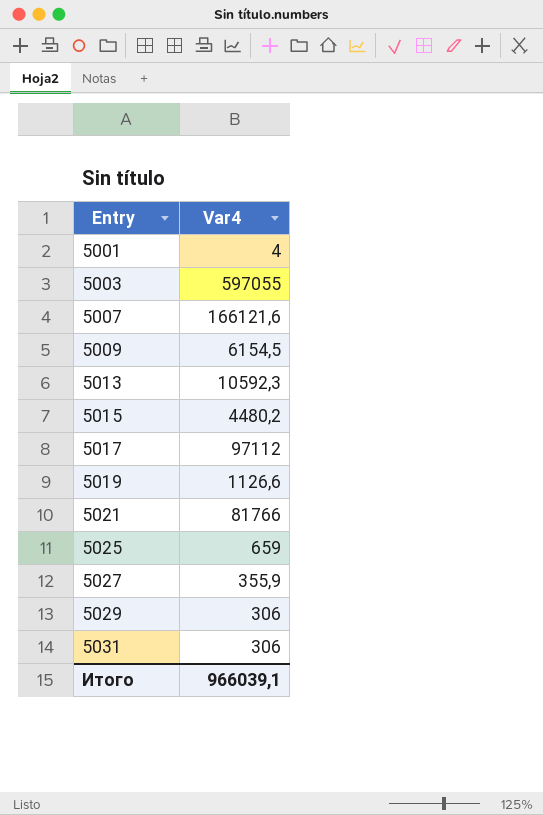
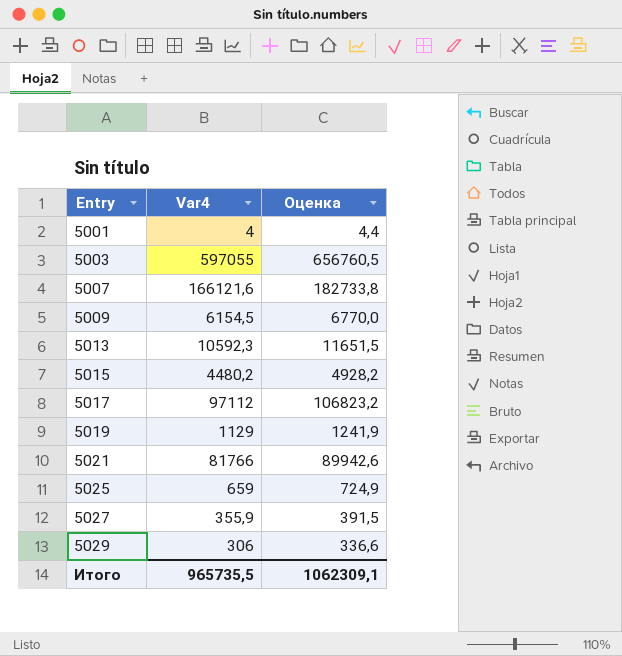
column Оценка | formula: none -> [Var4] * 1,1
row 5031: 306 -> none
5019 | Var4: 1126,6 -> 1129
Итого | Var4: 966039,1 -> 965735,5

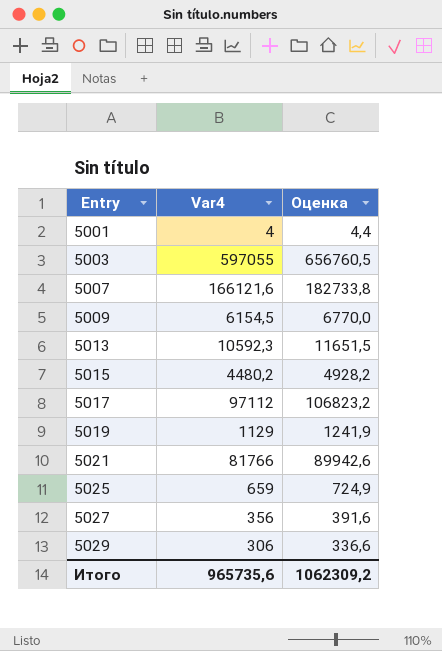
5027 | Var4: 355,9 -> 356
5027 | Оценка: 391,5 -> 391,6
Итого | Var4: 965735,5 -> 965735,6
Итого | Оценка: 1062309,1 -> 1062309,2

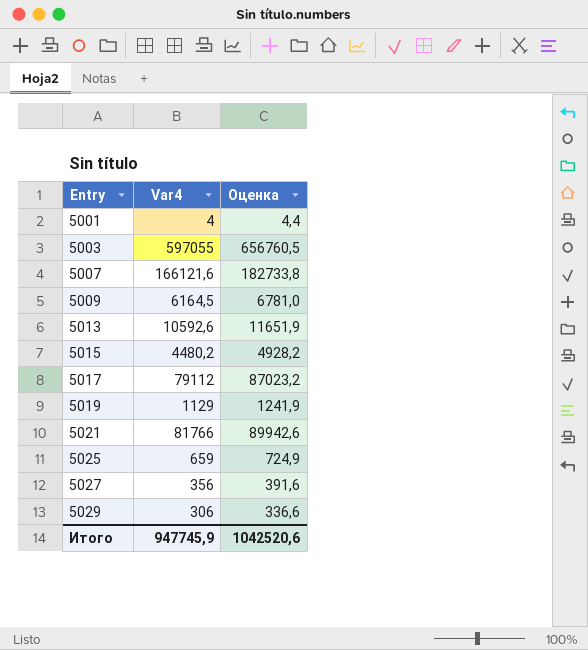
5009 | Var4: 6154,5 -> 6164,5
5009 | Оценка: 6770,0 -> 6781,0
5013 | Var4: 10592,3 -> 10592,6
5013 | Оценка: 11651,5 -> 11651,9
5017 | Var4: 97112 -> 79112
5017 | Оценка: 106823,2 -> 87023,2
Итого | Var4: 965735,6 -> 947745,9
Итого | Оценка: 1062309,2 -> 1042520,6

